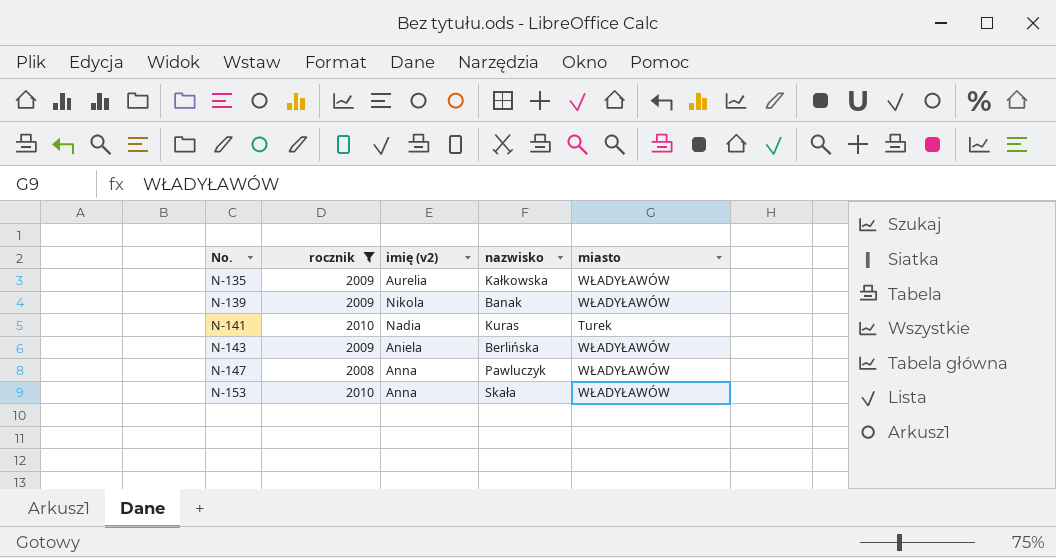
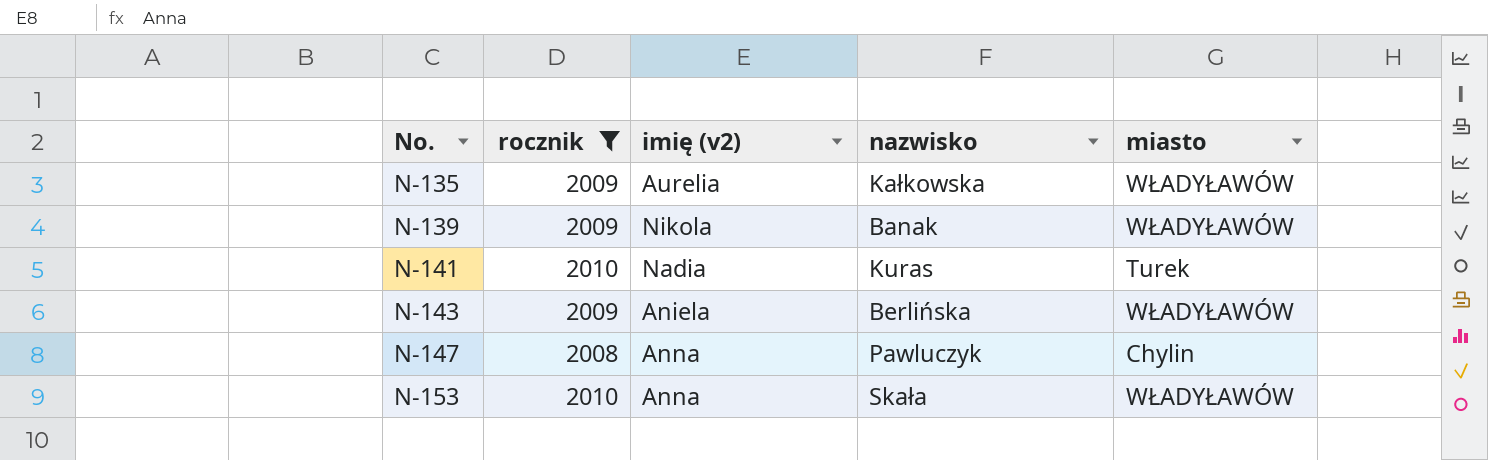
N-147 | miasto: WŁADYŁAWÓW -> Chylin

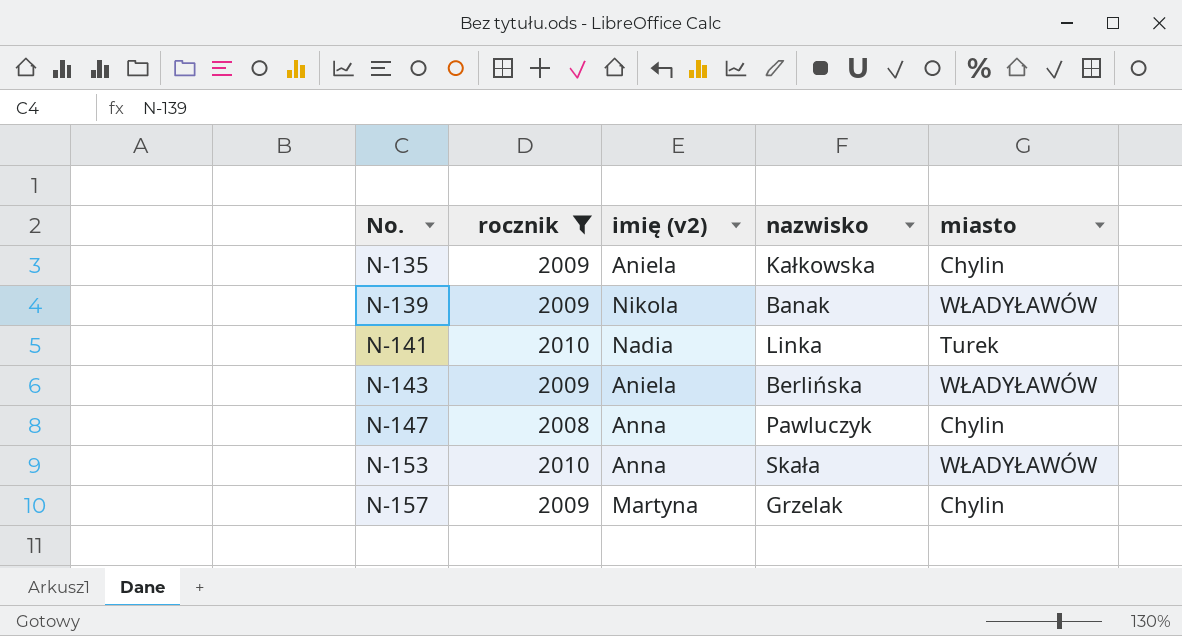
N-135 | imię (v2): Aurelia -> Aniela
N-135 | miasto: WŁADYŁAWÓW -> Chylin
N-141 | nazwisko: Kuras -> Linka
row N-157: none -> 2009 | Martyna | Grzelak | Chylin

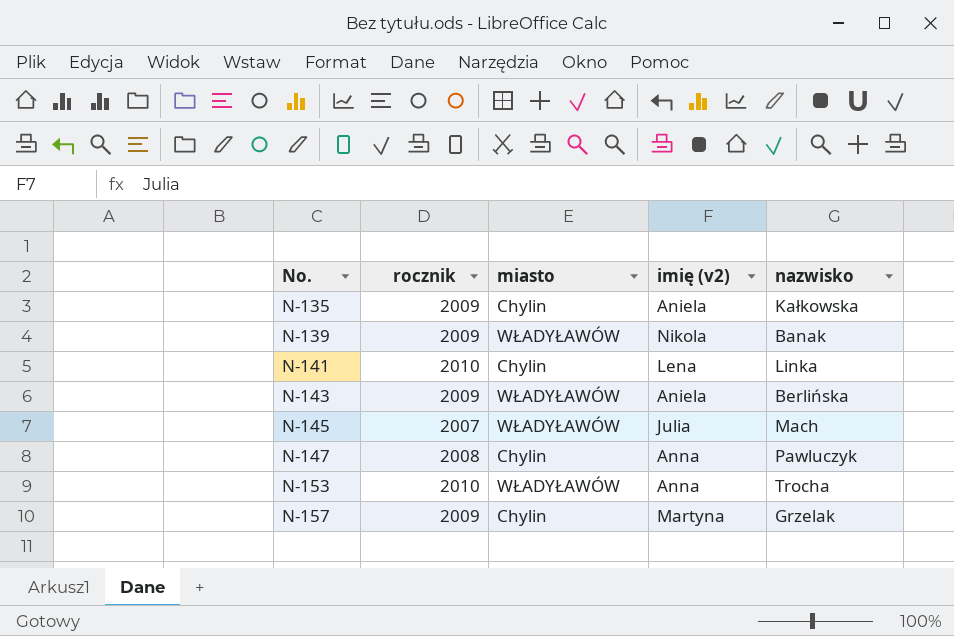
filter: rocznik != 2007 -> none
column miasto | position: 5 -> 3
N-141 | miasto: Turek -> Chylin
N-141 | imię (v2): Nadia -> Lena
N-153 | nazwisko: Skała -> Trocha

